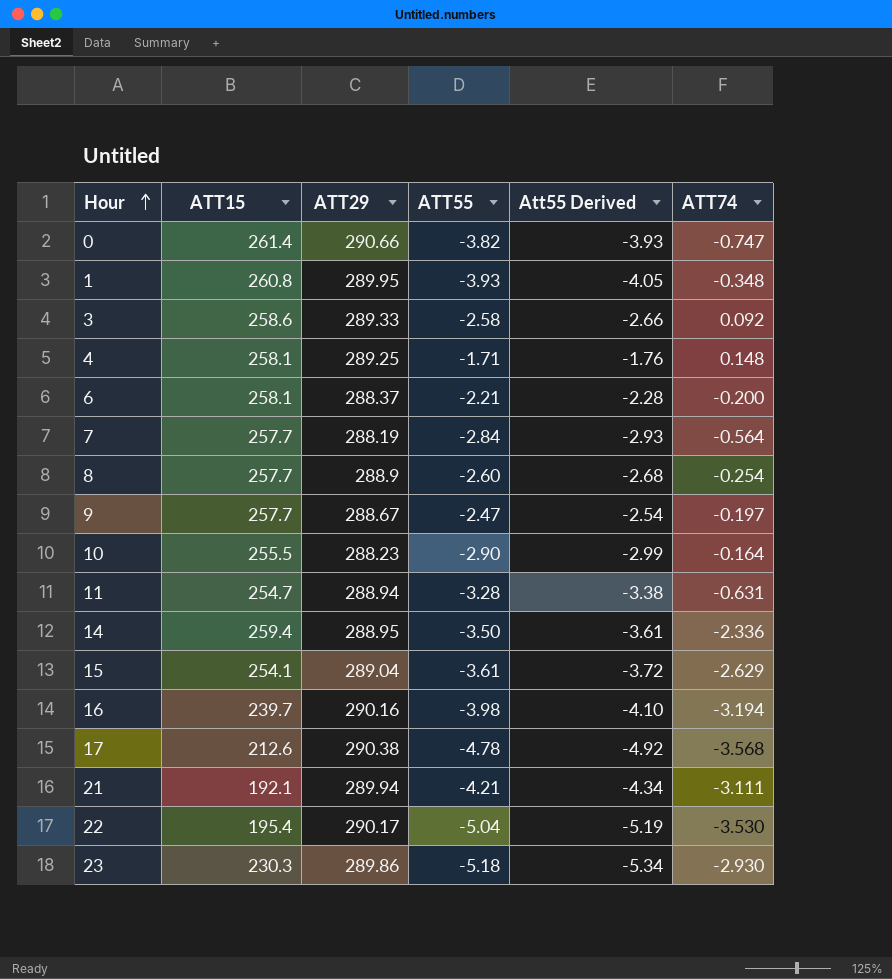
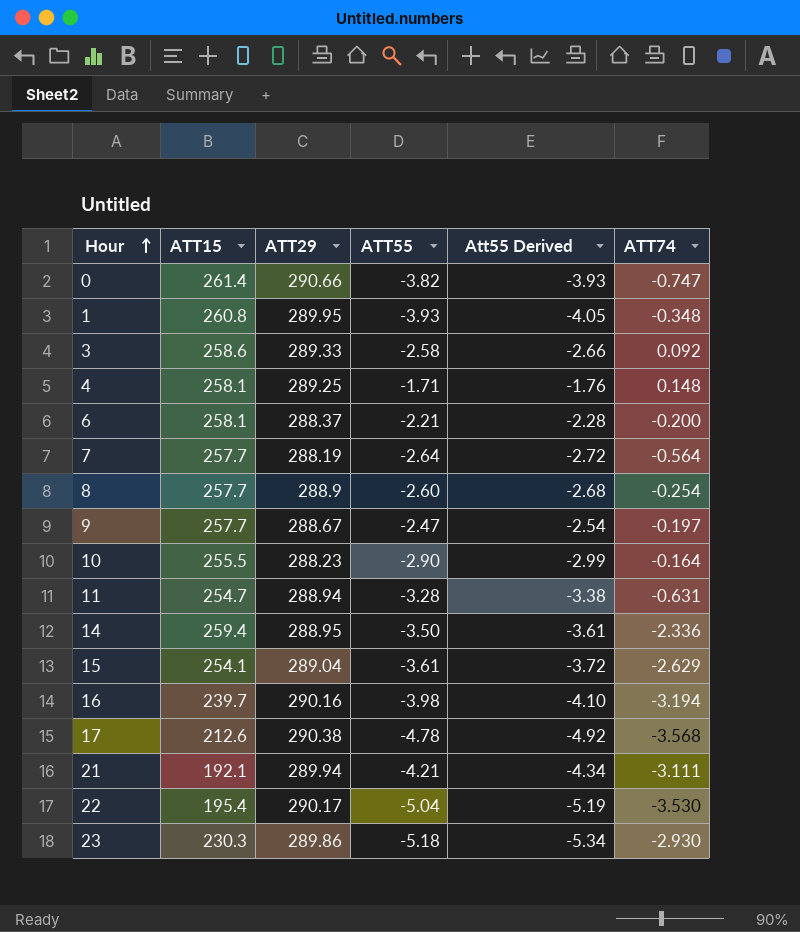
7 | ATT55: -2.84 -> -2.64
7 | Att55 Derived: -2.93 -> -2.72

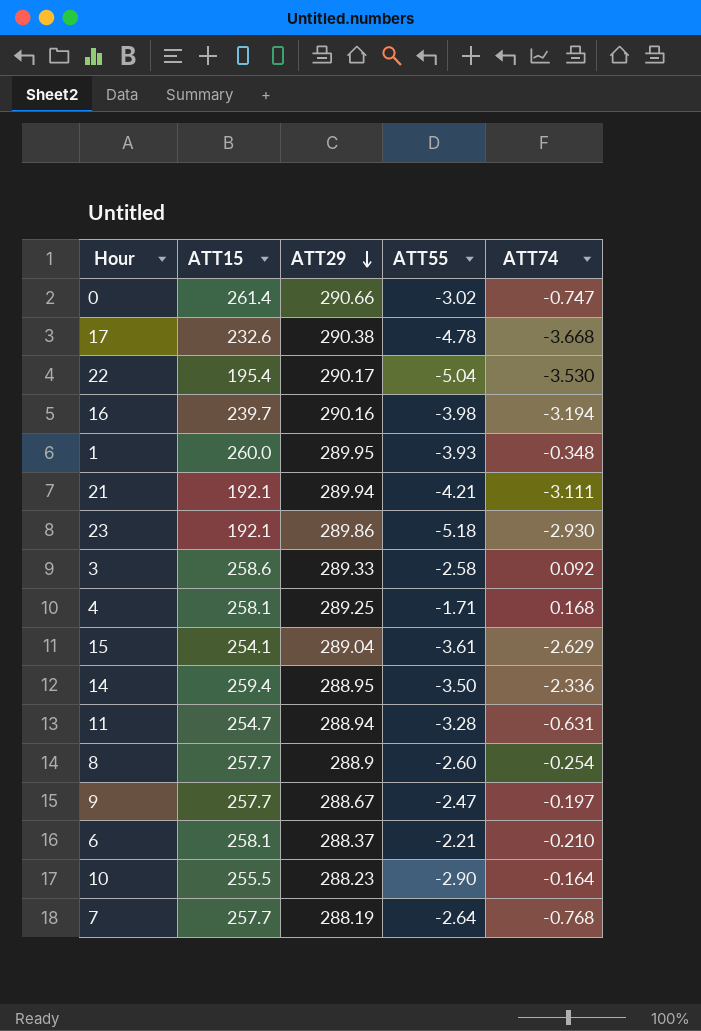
row order: Hour ascending -> ATT29 descending
column Att55 Derived | formula: [ATT55] * 1.03 -> none
0 | ATT55: -3.82 -> -3.02
17 | ATT15: 212.6 -> 232.6
17 | ATT74: -3.568 -> -3.668
1 | ATT15: 260.8 -> 260.0
23 | ATT15: 230.3 -> 192.1
4 | ATT74: 0.148 -> 0.168
6 | ATT74: -0.200 -> -0.210
7 | ATT74: -0.564 -> -0.768

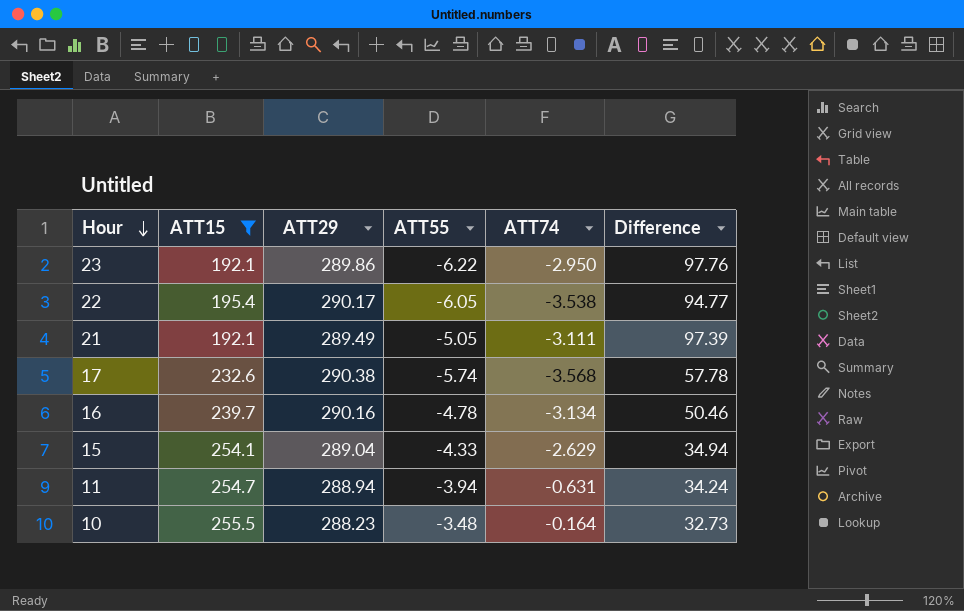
filter: none -> ATT15 <= 255.5
row order: ATT29 descending -> Hour descending
column Difference | formula: none -> [ATT29] - [ATT15]
23 | ATT55: -5.18 -> -6.22
23 | ATT74: -2.930 -> -2.950
22 | ATT55: -5.04 -> -6.05
22 | ATT74: -3.530 -> -3.538
21 | ATT29: 289.94 -> 289.49
21 | ATT55: -4.21 -> -5.05
17 | ATT55: -4.78 -> -5.74
17 | ATT74: -3.668 -> -3.568
16 | ATT55: -3.98 -> -4.78
16 | ATT74: -3.194 -> -3.134
15 | ATT55: -3.61 -> -4.33
11 | ATT55: -3.28 -> -3.94
10 | ATT55: -2.90 -> -3.48

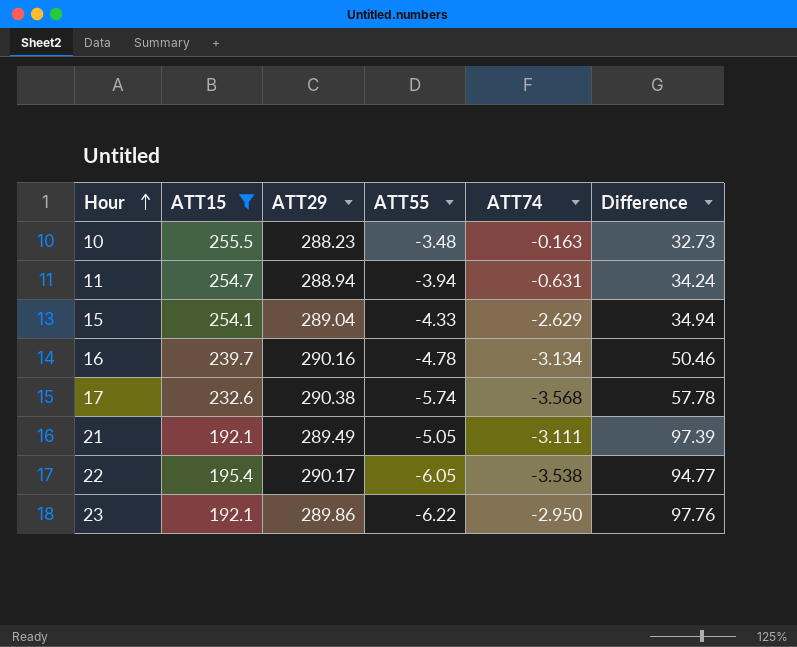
row order: Hour descending -> Hour ascending
10 | ATT74: -0.164 -> -0.163

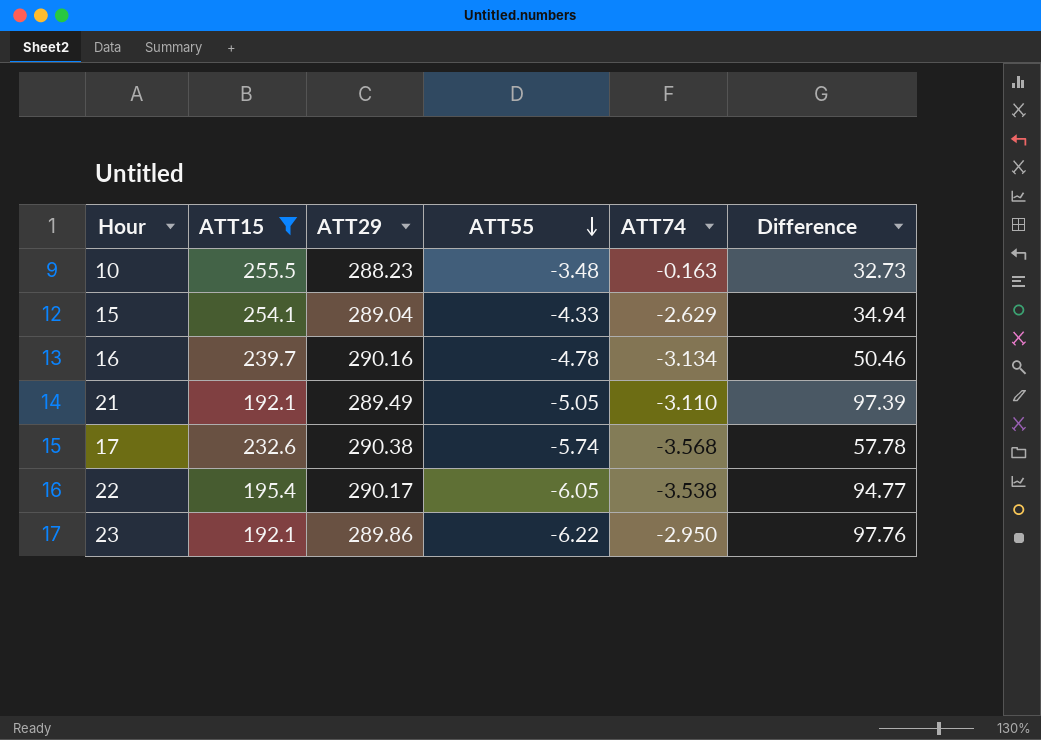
row order: Hour ascending -> ATT55 descending
row 11: 254.7 | 288.94 | -3.94 | -0.631 | 34.24 -> none
21 | ATT74: -3.111 -> -3.110

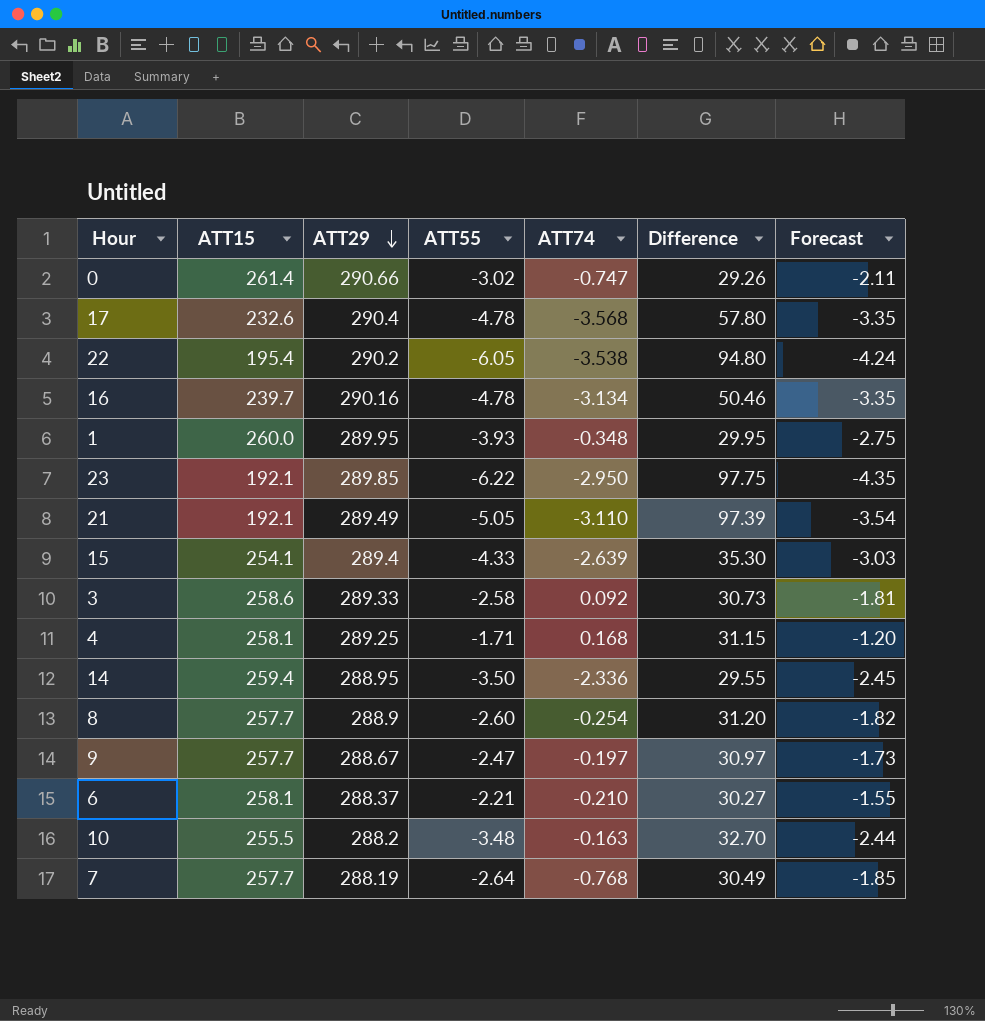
filter: ATT15 <= 255.5 -> none
row order: ATT55 descending -> ATT29 descending
column Forecast | formula: none -> [ATT55] * 0.7
17 | ATT29: 290.38 -> 290.4
17 | ATT55: -5.74 -> -4.78
17 | Difference: 57.78 -> 57.80
22 | ATT29: 290.17 -> 290.2
22 | Difference: 94.77 -> 94.80
23 | ATT29: 289.86 -> 289.85
23 | Difference: 97.76 -> 97.75
15 | ATT29: 289.04 -> 289.4
15 | ATT74: -2.629 -> -2.639
15 | Difference: 34.94 -> 35.30
10 | ATT29: 288.23 -> 288.2
10 | Difference: 32.73 -> 32.70

